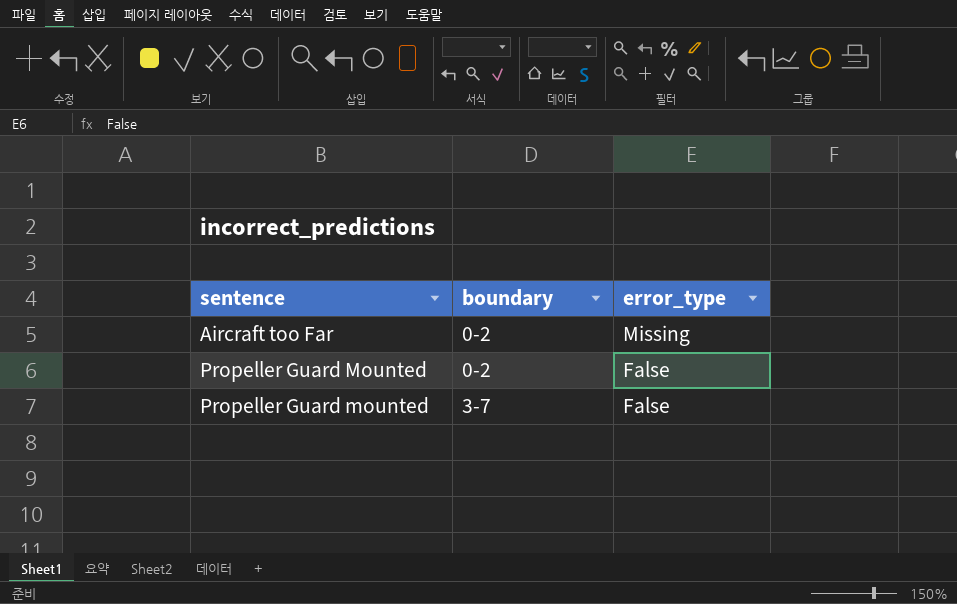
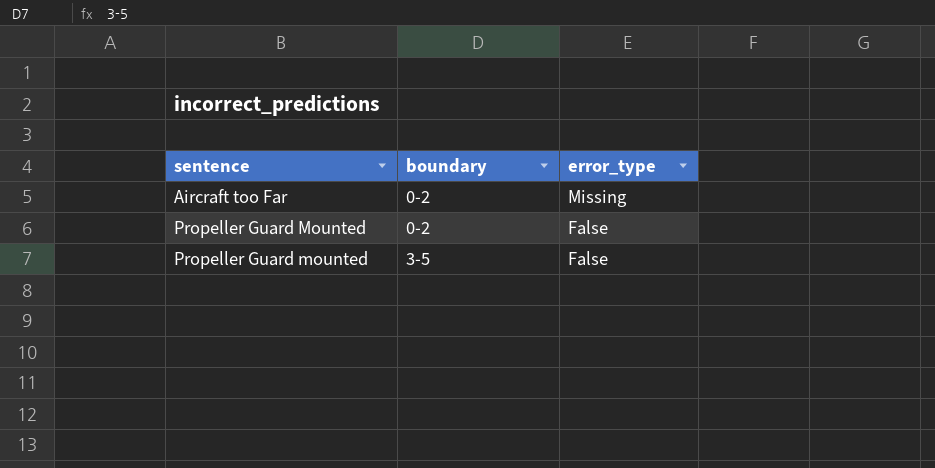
Propeller Guard mounted | boundary: 3-7 -> 3-5

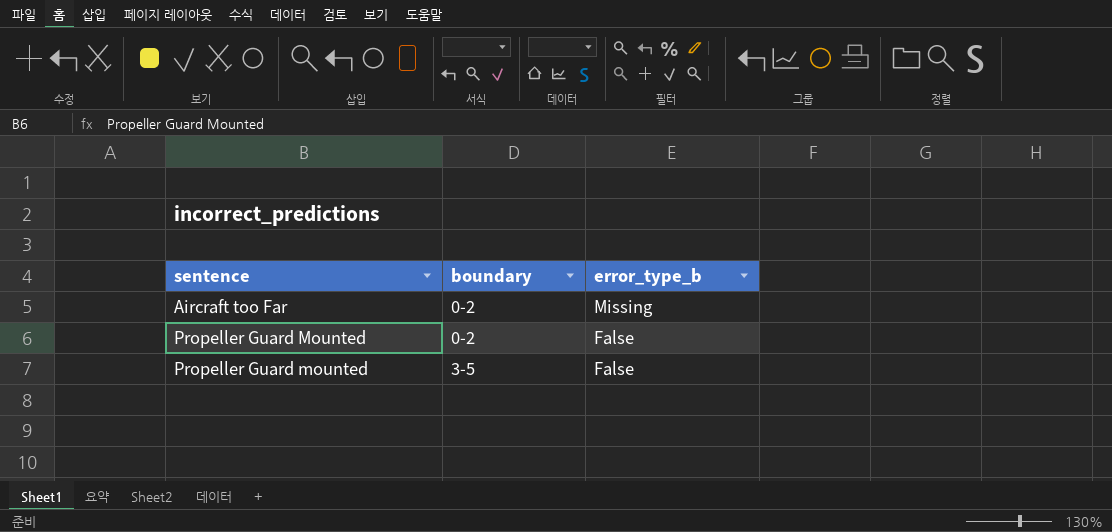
column name: error_type -> error_type_b

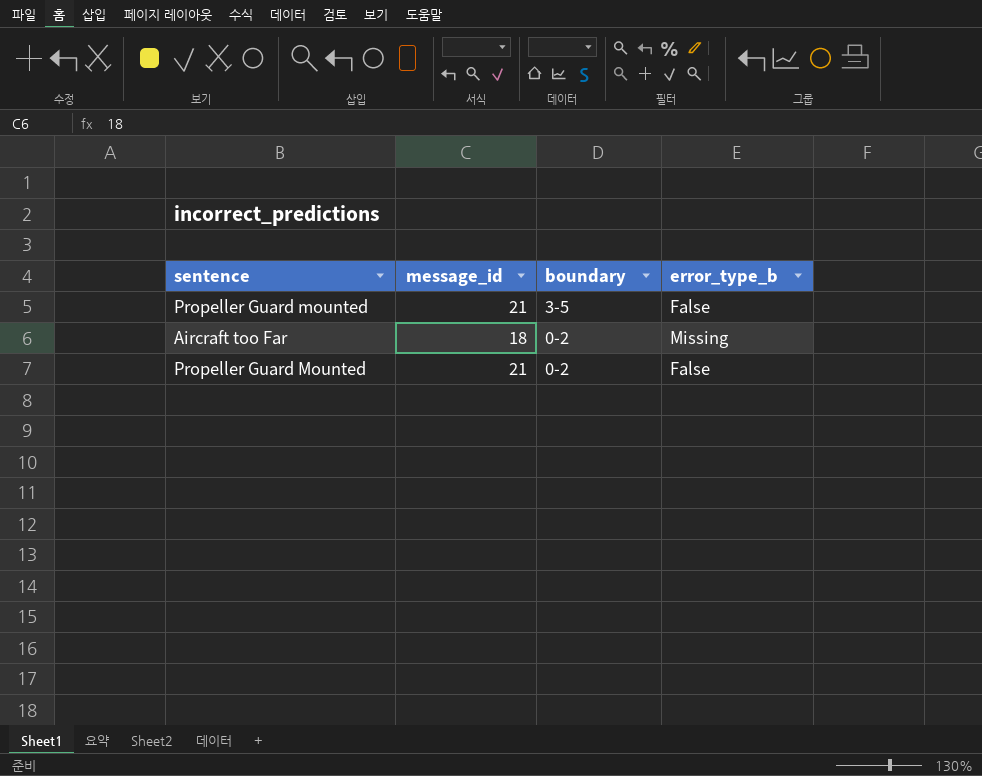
row order: sentence ascending -> boundary descending
column message_id | position: none -> 2

